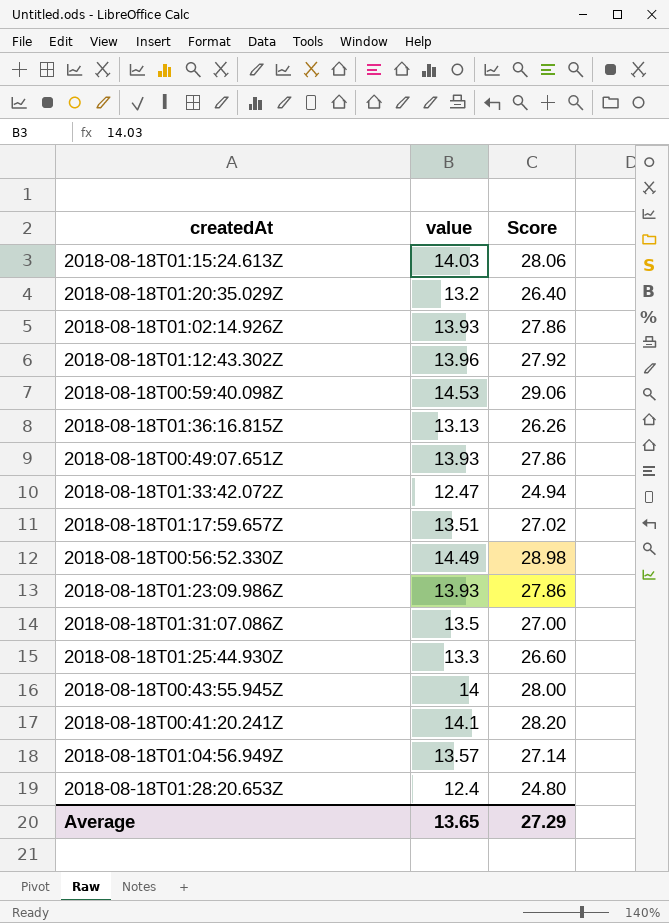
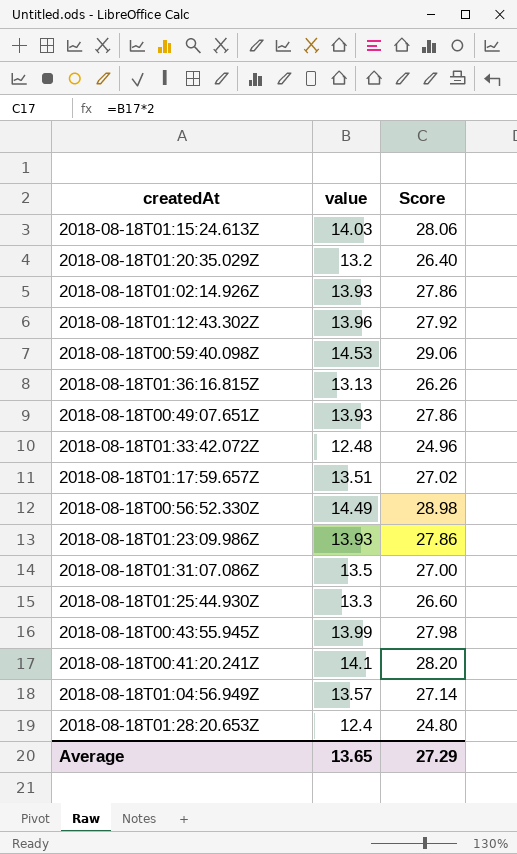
2018-08-18T01:33:42.072Z | value: 12.47 -> 12.48
2018-08-18T01:33:42.072Z | Score: 24.94 -> 24.96
2018-08-18T00:43:55.945Z | value: 14 -> 13.99
2018-08-18T00:43:55.945Z | Score: 28.00 -> 27.98

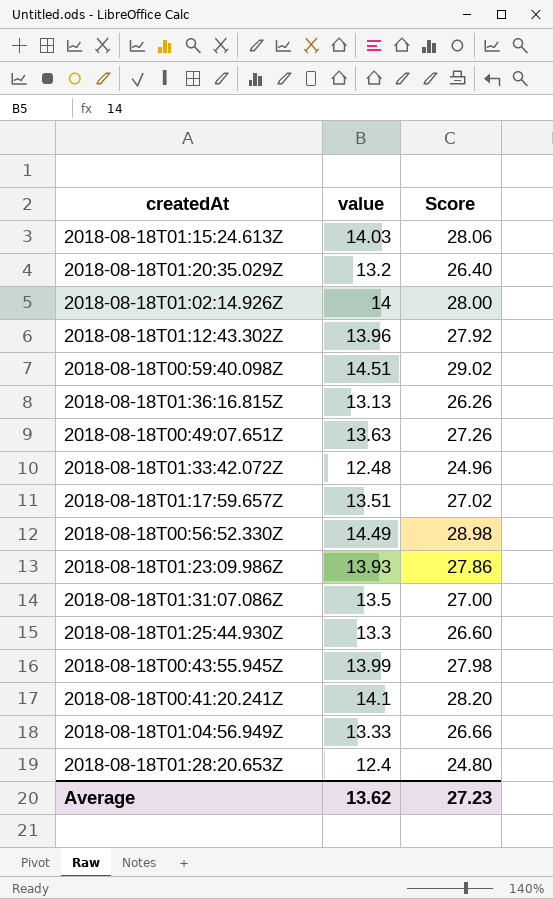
2018-08-18T01:02:14.926Z | value: 13.93 -> 14
2018-08-18T01:02:14.926Z | Score: 27.86 -> 28.00
2018-08-18T00:59:40.098Z | value: 14.53 -> 14.51
2018-08-18T00:59:40.098Z | Score: 29.06 -> 29.02
2018-08-18T00:49:07.651Z | value: 13.93 -> 13.63
2018-08-18T00:49:07.651Z | Score: 27.86 -> 27.26
2018-08-18T01:04:56.949Z | value: 13.57 -> 13.33
2018-08-18T01:04:56.949Z | Score: 27.14 -> 26.66
Average | value: 13.65 -> 13.62
Average | Score: 27.29 -> 27.23

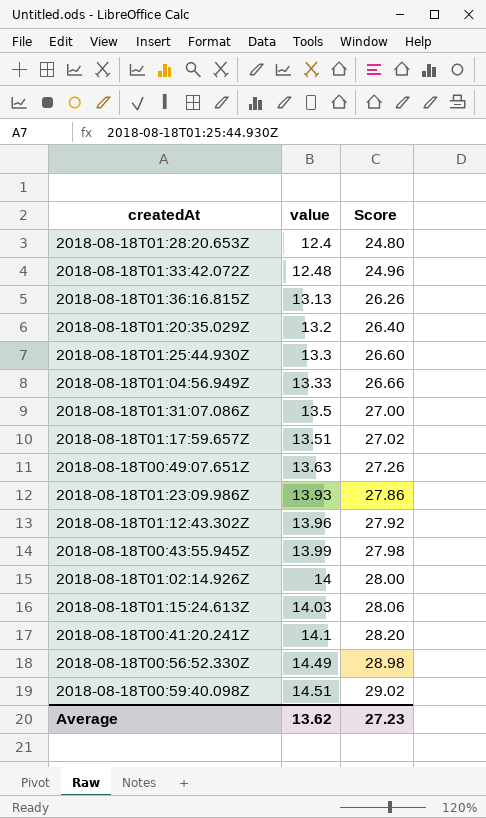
row order: none -> value ascending

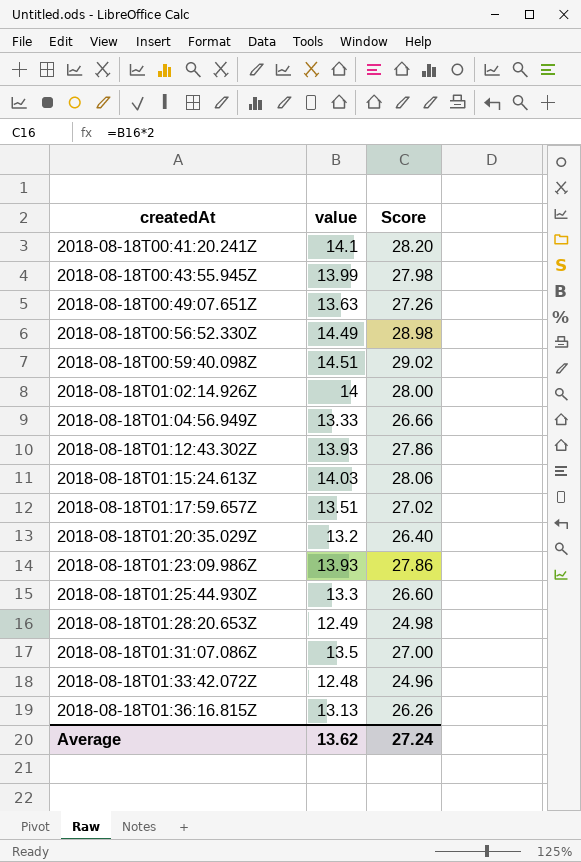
row order: value ascending -> createdAt ascending
2018-08-18T01:12:43.302Z | value: 13.96 -> 13.93
2018-08-18T01:12:43.302Z | Score: 27.92 -> 27.86
2018-08-18T01:28:20.653Z | value: 12.4 -> 12.49
2018-08-18T01:28:20.653Z | Score: 24.80 -> 24.98
Average | Score: 27.23 -> 27.24

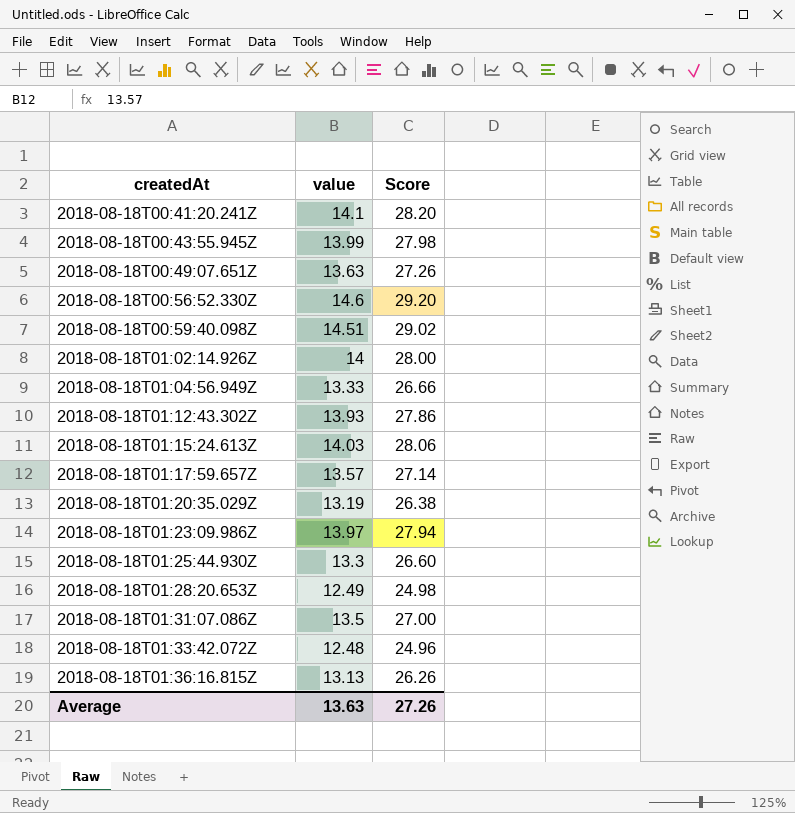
2018-08-18T00:56:52.330Z | value: 14.49 -> 14.6
2018-08-18T00:56:52.330Z | Score: 28.98 -> 29.20
2018-08-18T01:17:59.657Z | value: 13.51 -> 13.57
2018-08-18T01:17:59.657Z | Score: 27.02 -> 27.14
2018-08-18T01:20:35.029Z | value: 13.2 -> 13.19
2018-08-18T01:20:35.029Z | Score: 26.40 -> 26.38
2018-08-18T01:23:09.986Z | value: 13.93 -> 13.97
2018-08-18T01:23:09.986Z | Score: 27.86 -> 27.94
Average | value: 13.62 -> 13.63
Average | Score: 27.24 -> 27.26

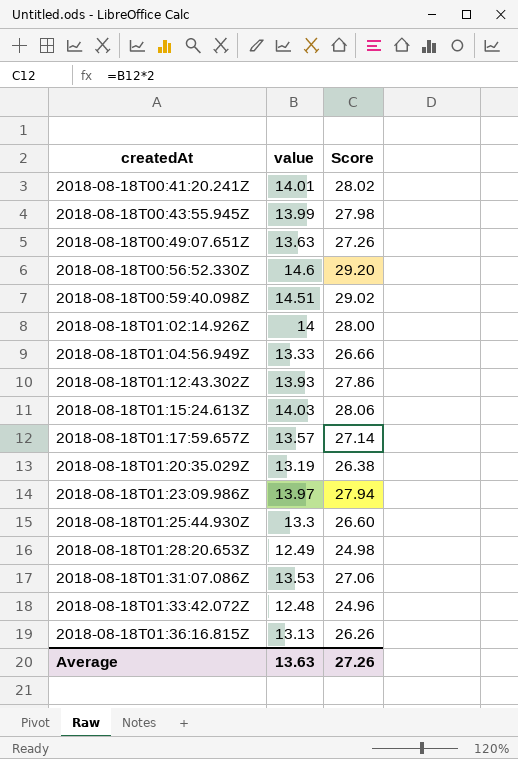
2018-08-18T00:41:20.241Z | value: 14.1 -> 14.01
2018-08-18T00:41:20.241Z | Score: 28.20 -> 28.02
2018-08-18T01:31:07.086Z | value: 13.5 -> 13.53
2018-08-18T01:31:07.086Z | Score: 27.00 -> 27.06

